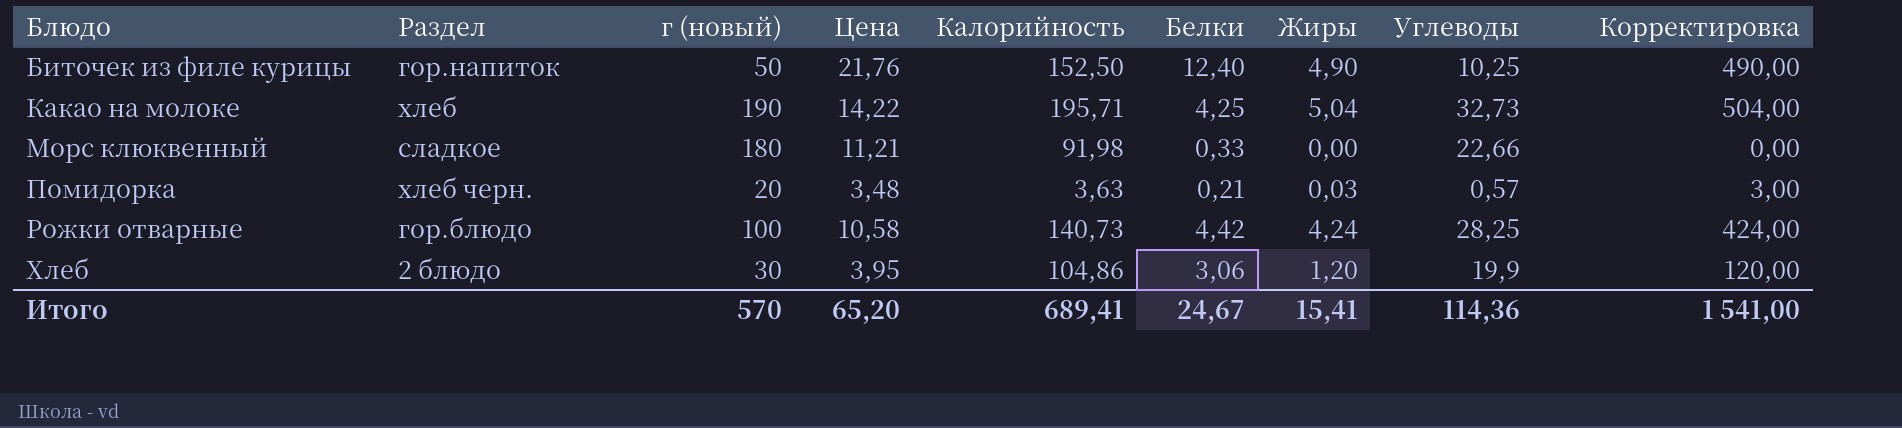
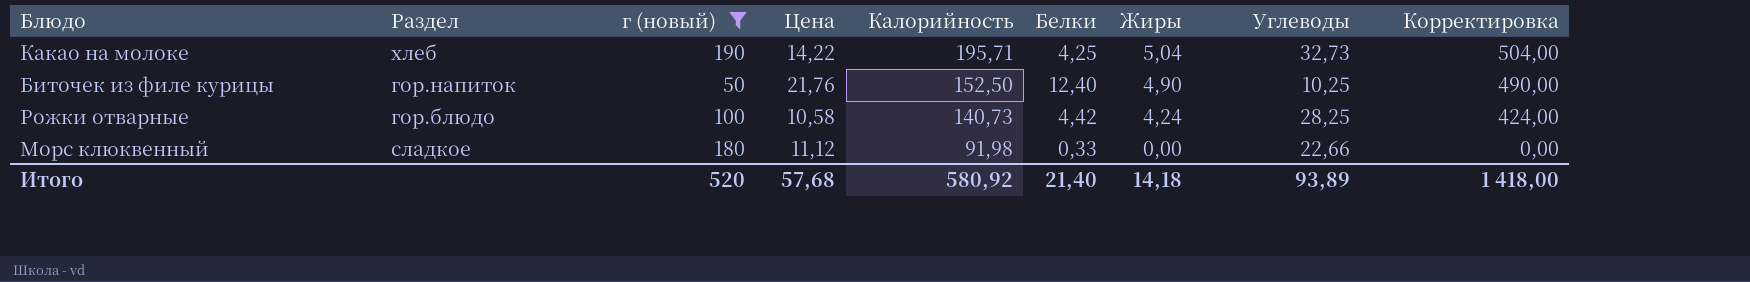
filter: none -> г (новый) >= 50
row order: Блюдо ascending -> Калорийность descending
Морс клюквенный | Цена: 11,21 -> 11,12
Итого | г (новый): 570 -> 520
Итого | Цена: 65,20 -> 57,68
Итого | Калорийность: 689,41 -> 580,92
Итого | Белки: 24,67 -> 21,40
Итого | Жиры: 15,41 -> 14,18
Итого | Углеводы: 114,36 -> 93,89
Итого | Корректировка: 1 541,00 -> 1 418,00

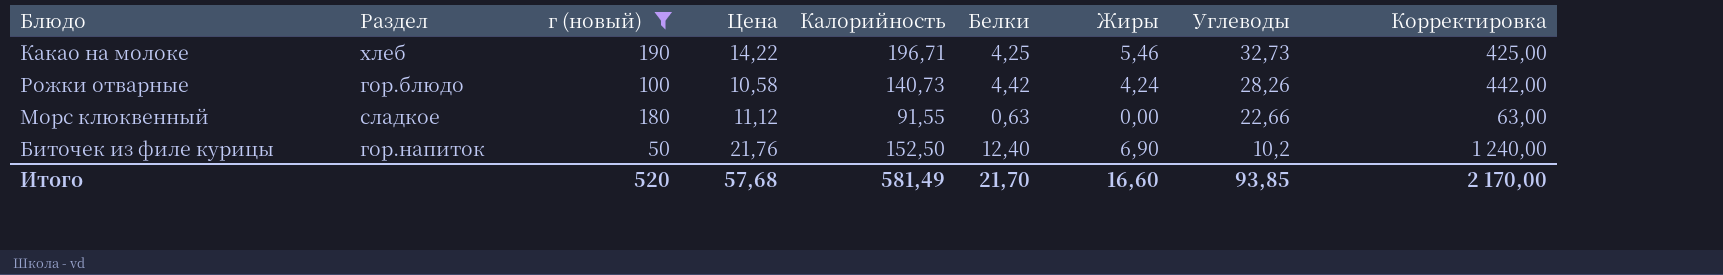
row order: Калорийность descending -> Углеводы descending
column Корректировка | formula: [Жиры] * 100 -> [Белки] * 100
Какао на молоке | Калорийность: 195,71 -> 196,71
Какао на молоке | Жиры: 5,04 -> 5,46
Рожки отварные | Углеводы: 28,25 -> 28,26
Морс клюквенный | Калорийность: 91,98 -> 91,55
Морс клюквенный | Белки: 0,33 -> 0,63
Биточек из филе курицы | Жиры: 4,90 -> 6,90
Биточек из филе курицы | Углеводы: 10,25 -> 10,2
Итого | Калорийность: 580,92 -> 581,49
Итого | Белки: 21,40 -> 21,70
Итого | Жиры: 14,18 -> 16,60
Итого | Углеводы: 93,89 -> 93,85
Итого | Корректировка: 1 418,00 -> 2 170,00

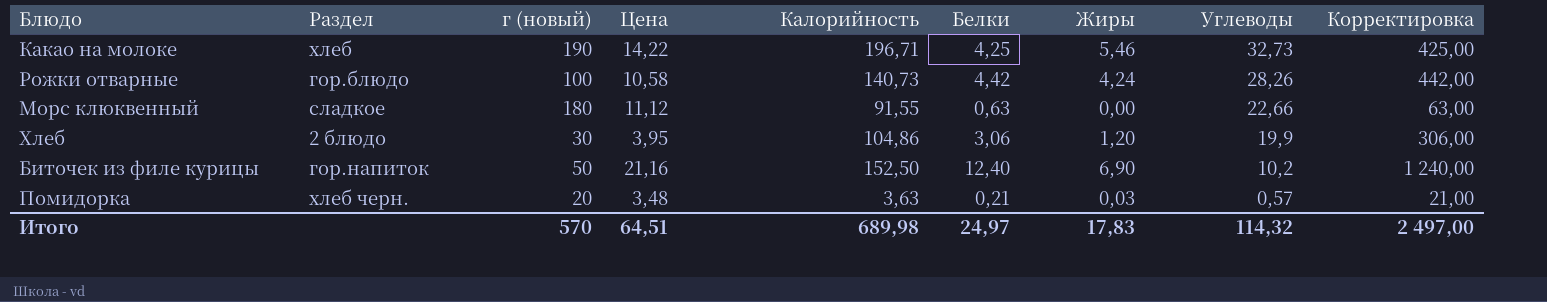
filter: г (новый) >= 50 -> none
Биточек из филе курицы | Цена: 21,76 -> 21,16
Итого | г (новый): 520 -> 570
Итого | Цена: 57,68 -> 64,51
Итого | Калорийность: 581,49 -> 689,98
Итого | Белки: 21,70 -> 24,97
Итого | Жиры: 16,60 -> 17,83
Итого | Углеводы: 93,85 -> 114,32
Итого | Корректировка: 2 170,00 -> 2 497,00

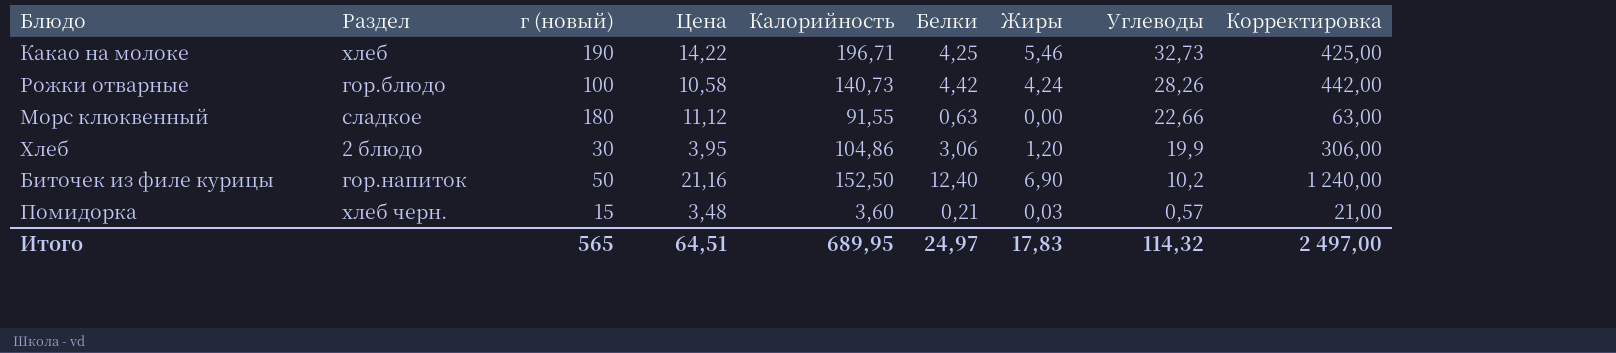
Помидорка | г (новый): 20 -> 15
Помидорка | Калорийность: 3,63 -> 3,60
Итого | г (новый): 570 -> 565
Итого | Калорийность: 689,98 -> 689,95

